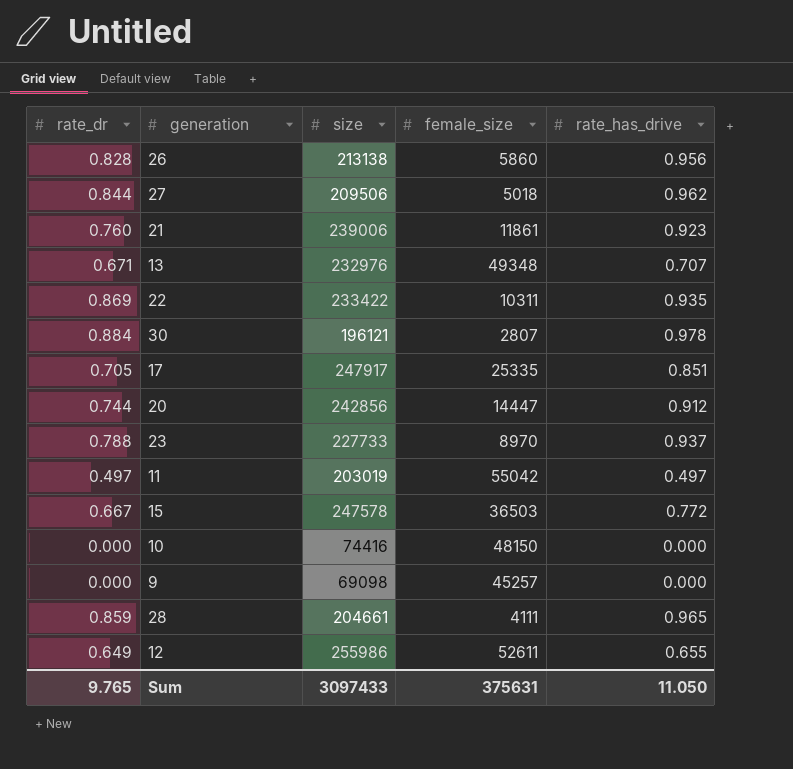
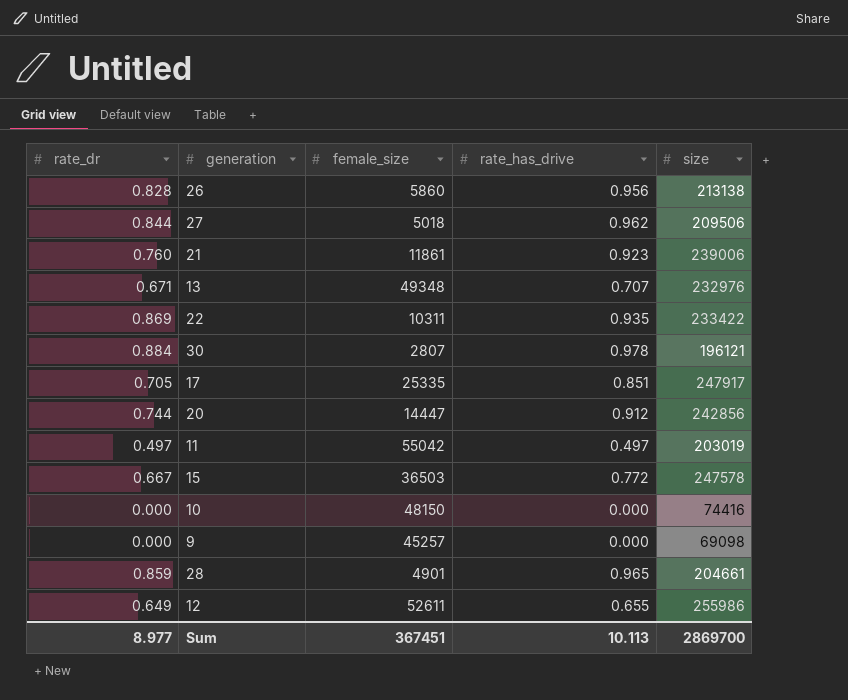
column size | position: 3 -> 5
row 23: 0.788 | 227733 | 8970 | 0.937 -> none
28 | female_size: 4111 -> 4901
Sum | rate_dr: 9.765 -> 8.977
Sum | female_size: 375631 -> 367451
Sum | rate_has_drive: 11.050 -> 10.113
Sum | size: 3097433 -> 2869700

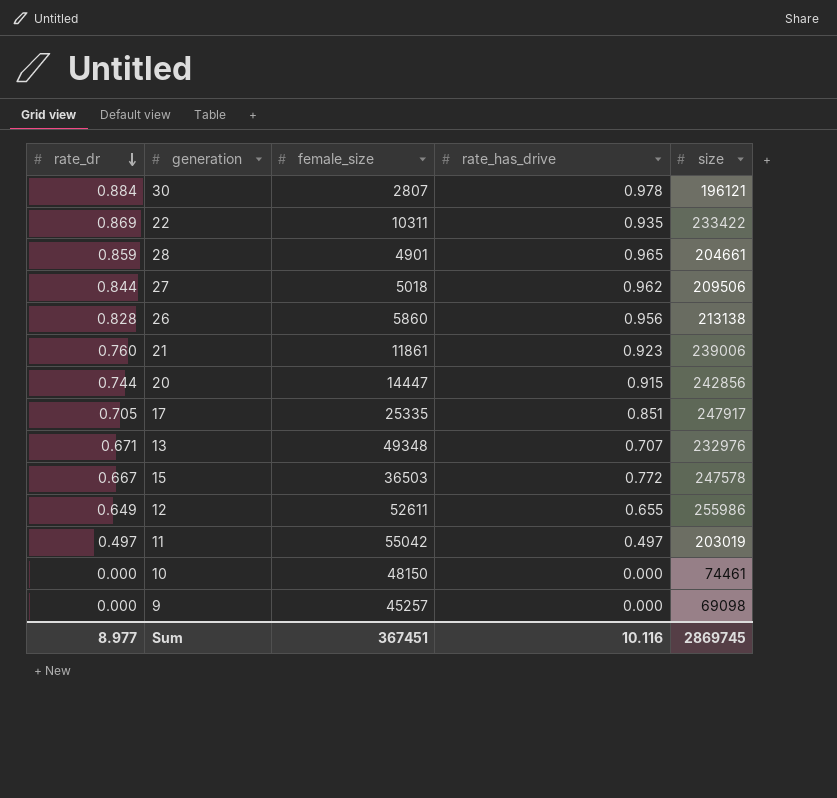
row order: none -> rate_dr descending
20 | rate_has_drive: 0.912 -> 0.915
10 | size: 74416 -> 74461
Sum | rate_has_drive: 10.113 -> 10.116
Sum | size: 2869700 -> 2869745

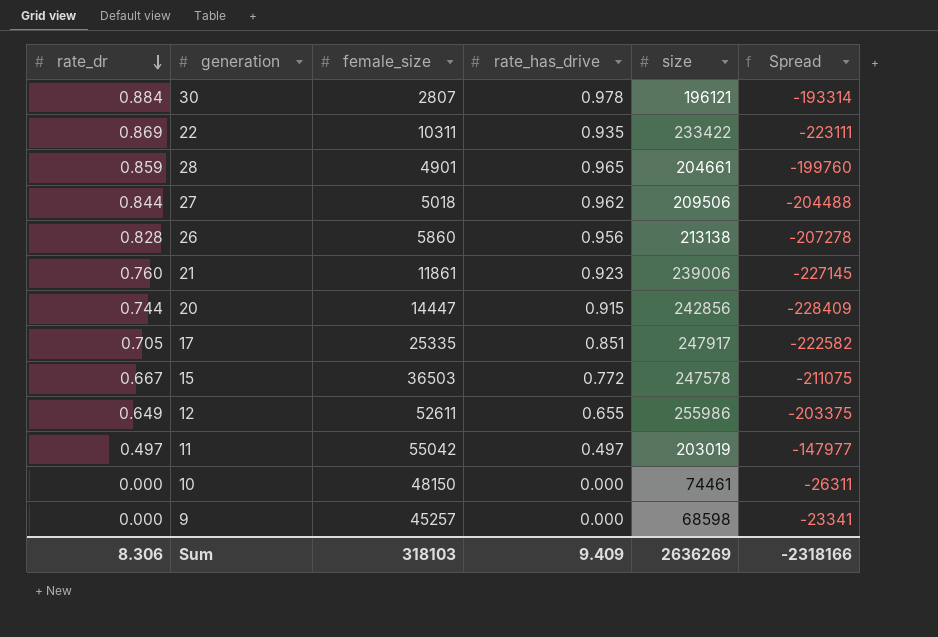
column Spread | formula: none -> [female_size] - [size]
row 13: 0.671 | 49348 | 0.707 | 232976 -> none
9 | size: 69098 -> 68598
Sum | rate_dr: 8.977 -> 8.306
Sum | female_size: 367451 -> 318103
Sum | rate_has_drive: 10.116 -> 9.409
Sum | size: 2869745 -> 2636269

